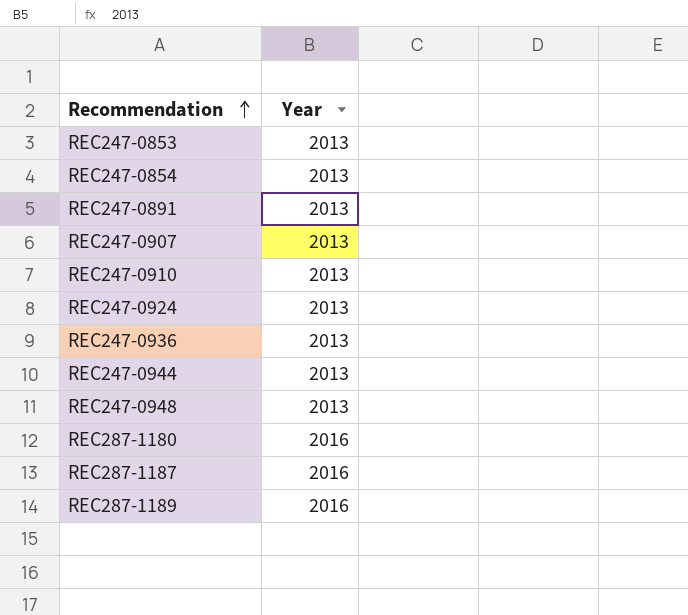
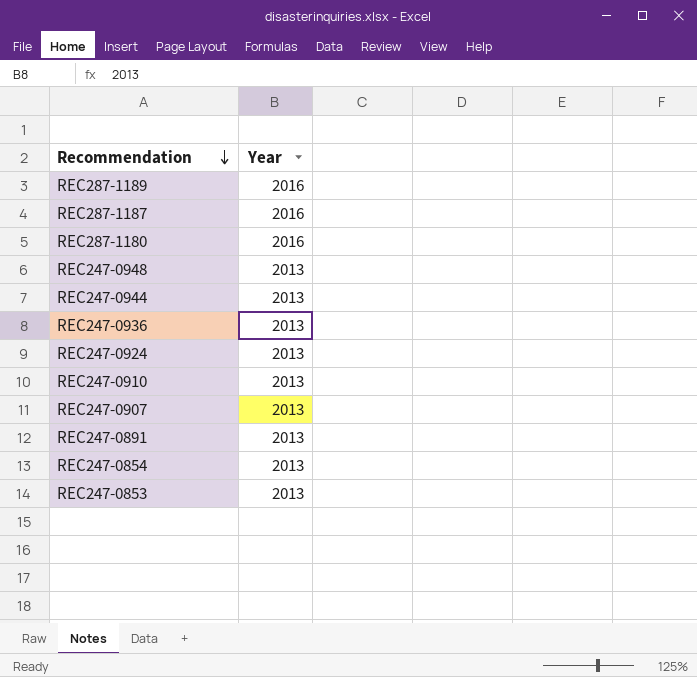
row order: Recommendation ascending -> Recommendation descending

